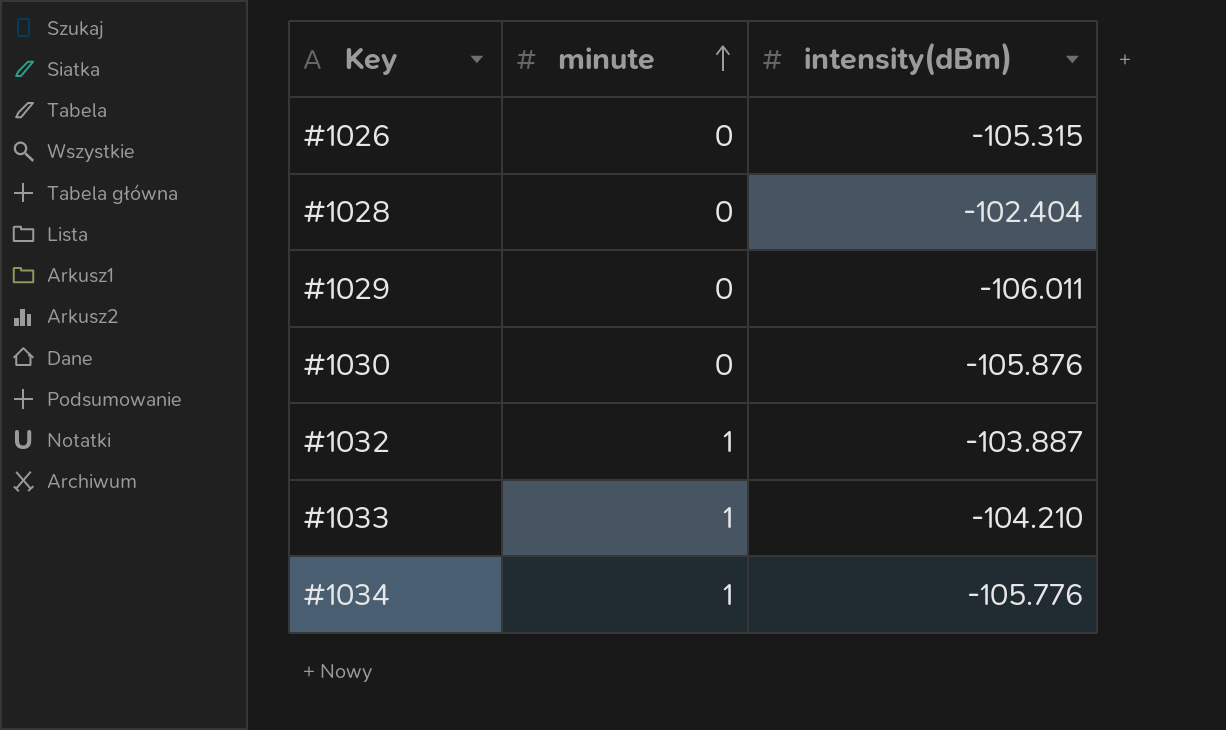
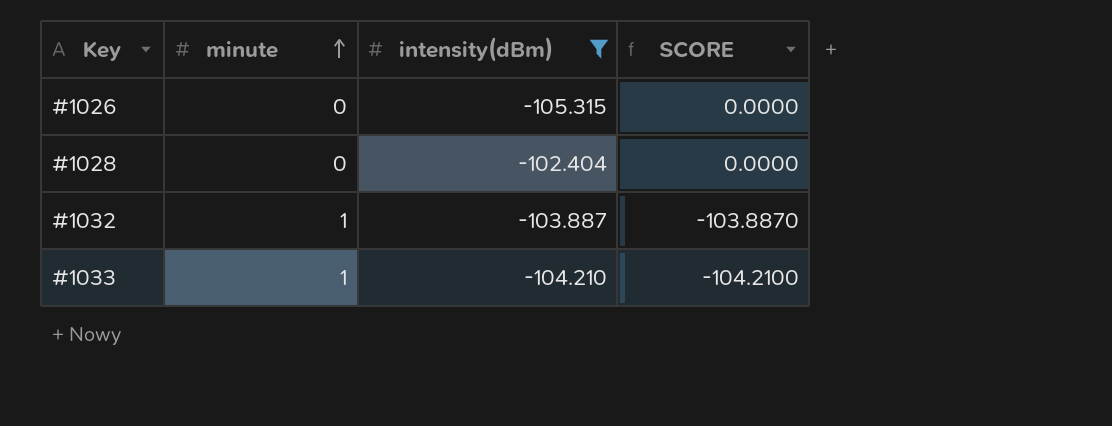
filter: none -> intensity(dBm) >= -105.315
column SCORE | formula: none -> [minute] * [intensity(dBm)]

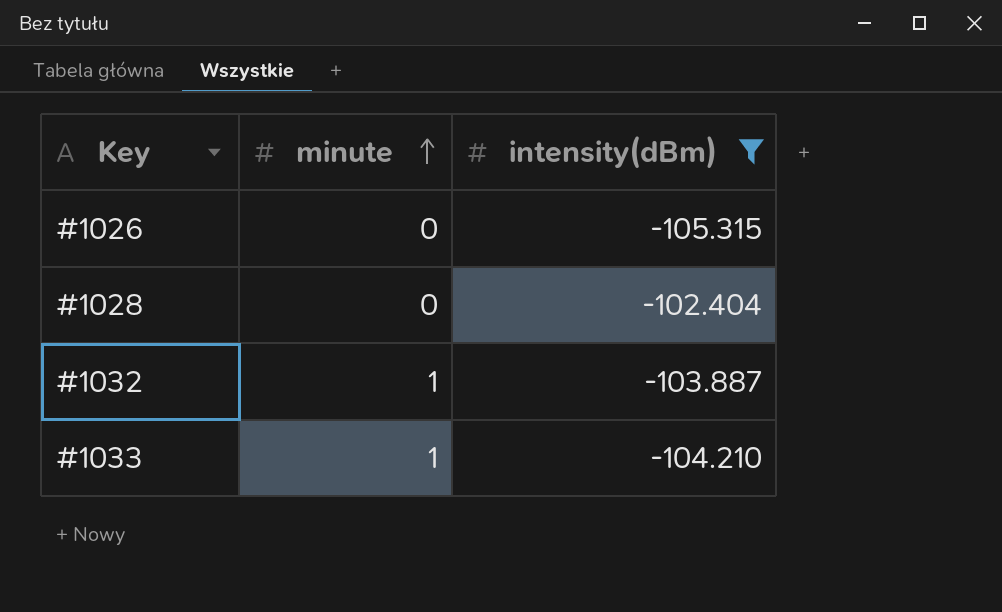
column SCORE | formula: [minute] * [intensity(dBm)] -> none

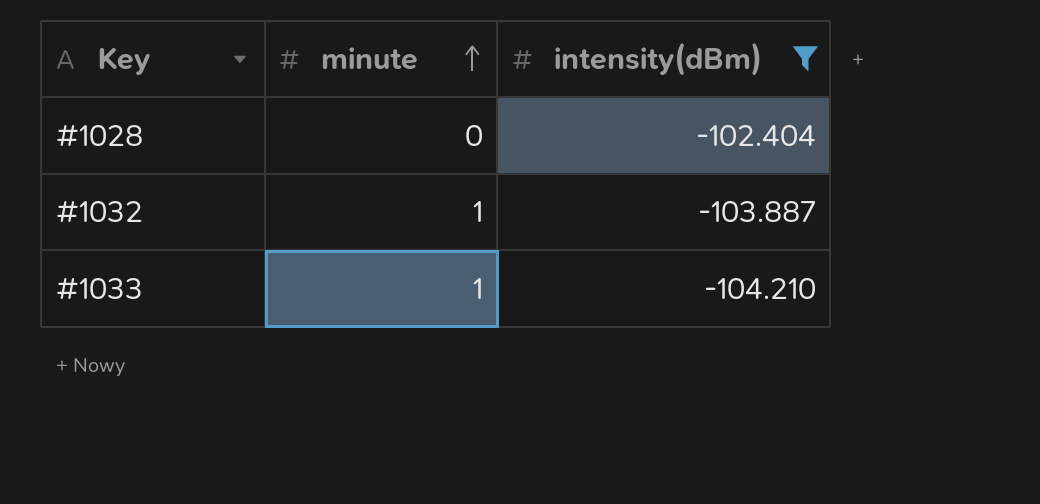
row #1026: 0 | -105.315 -> none

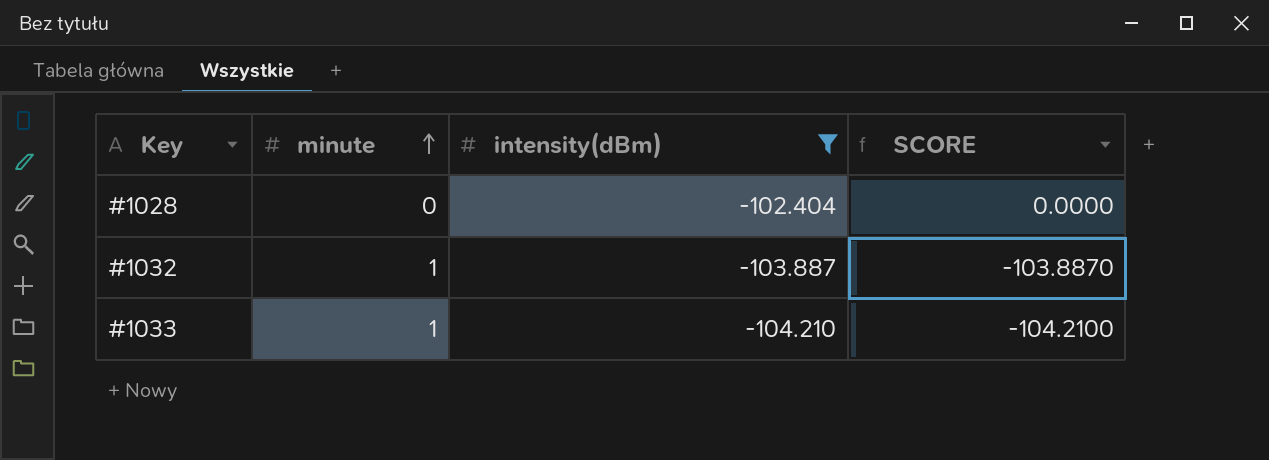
column SCORE | formula: none -> [minute] * [intensity(dBm)]

